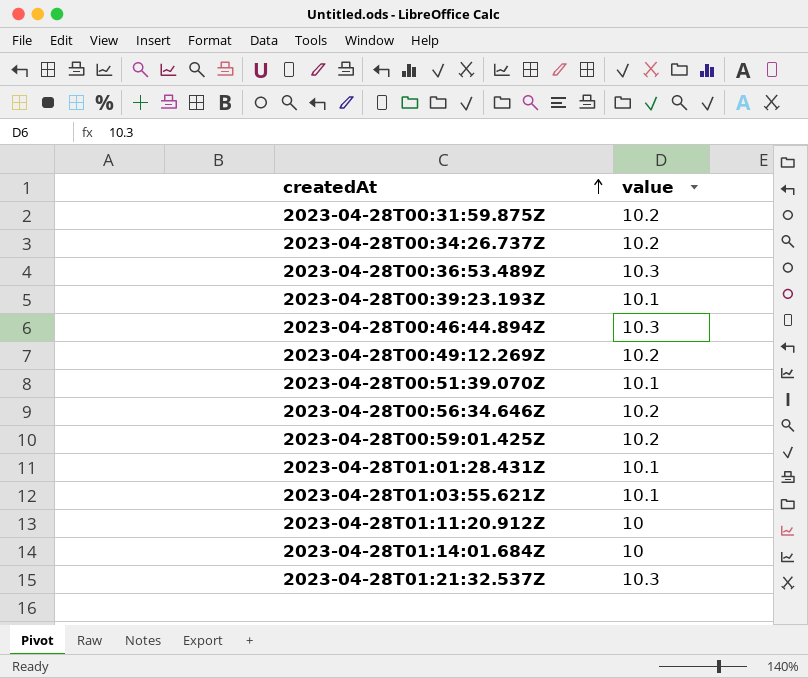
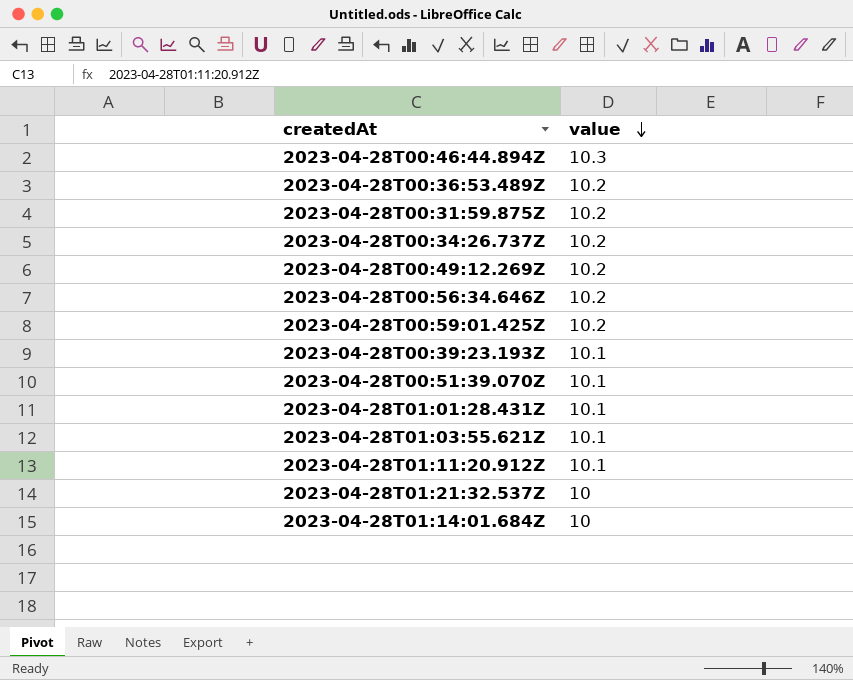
row order: createdAt ascending -> value descending
2023-04-28T00:36:53.489Z | value: 10.3 -> 10.2
2023-04-28T01:11:20.912Z | value: 10 -> 10.1
2023-04-28T01:21:32.537Z | value: 10.3 -> 10

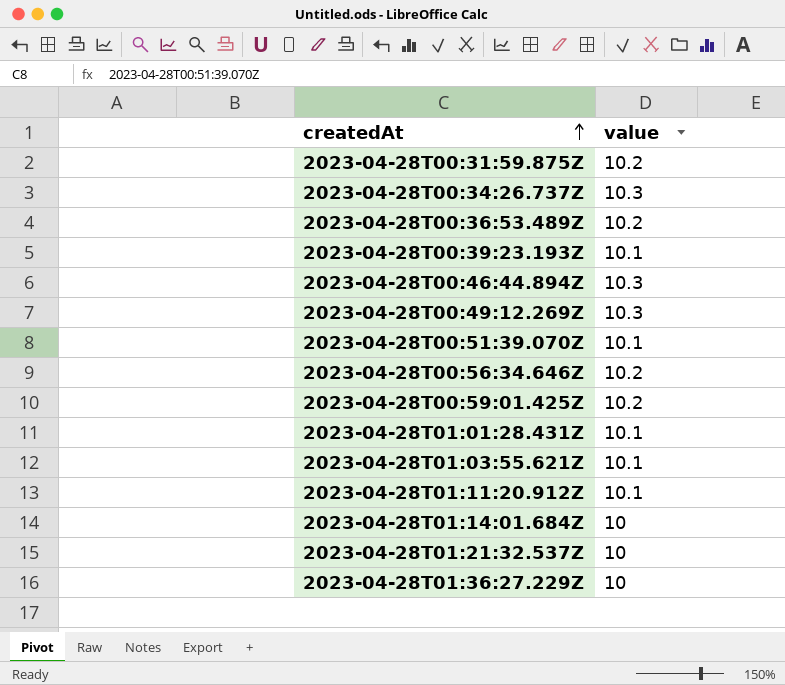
row order: value descending -> createdAt ascending
2023-04-28T00:34:26.737Z | value: 10.2 -> 10.3
2023-04-28T00:49:12.269Z | value: 10.2 -> 10.3
row 2023-04-28T01:36:27.229Z: none -> 10

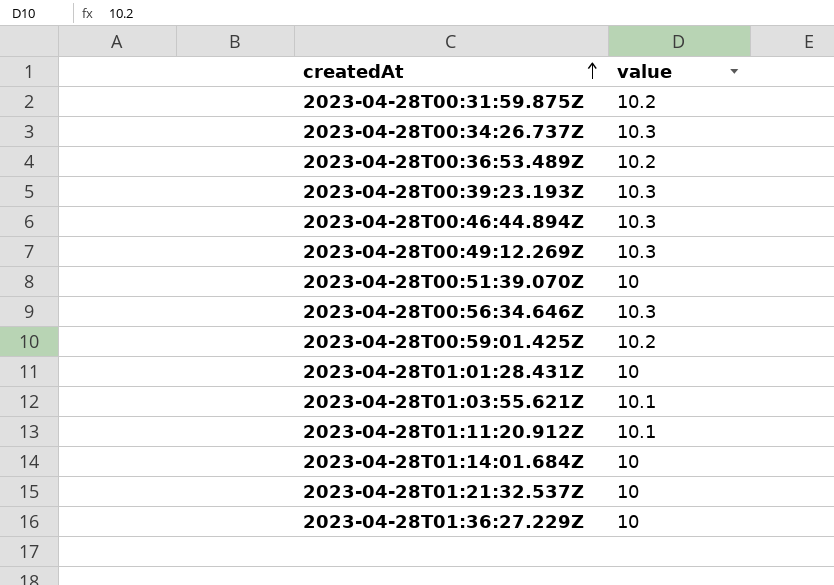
2023-04-28T00:39:23.193Z | value: 10.1 -> 10.3
2023-04-28T00:51:39.070Z | value: 10.1 -> 10
2023-04-28T00:56:34.646Z | value: 10.2 -> 10.3
2023-04-28T01:01:28.431Z | value: 10.1 -> 10

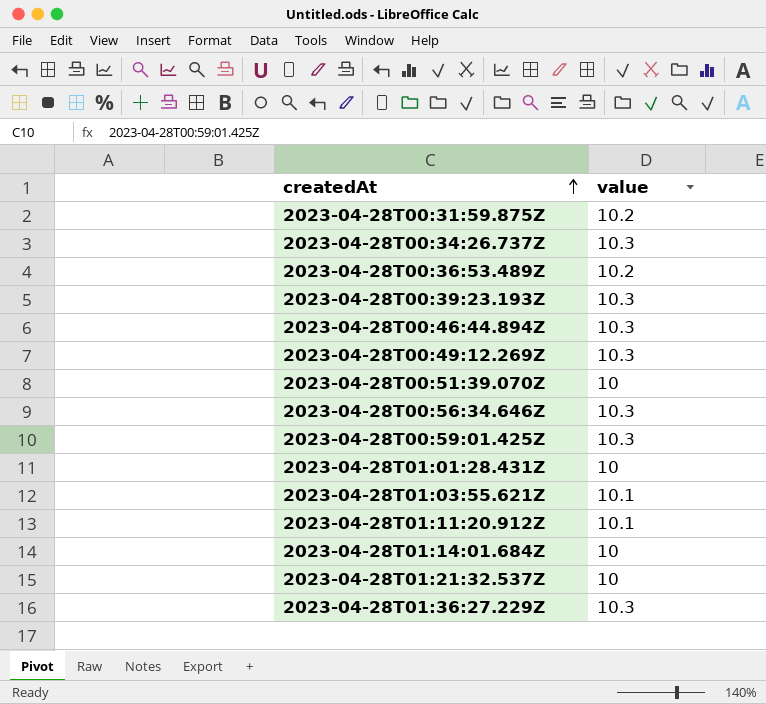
2023-04-28T00:59:01.425Z | value: 10.2 -> 10.3
2023-04-28T01:36:27.229Z | value: 10 -> 10.3

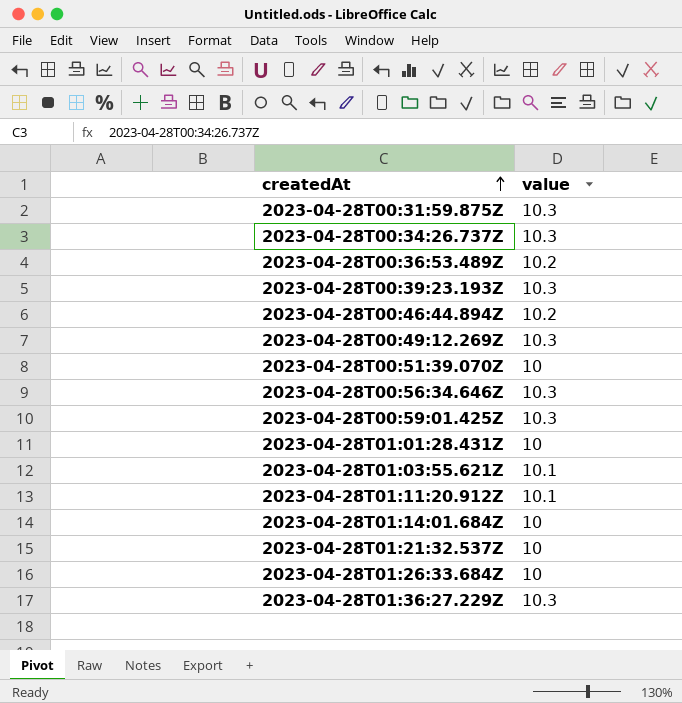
2023-04-28T00:31:59.875Z | value: 10.2 -> 10.3
2023-04-28T00:46:44.894Z | value: 10.3 -> 10.2
row 2023-04-28T01:26:33.684Z: none -> 10

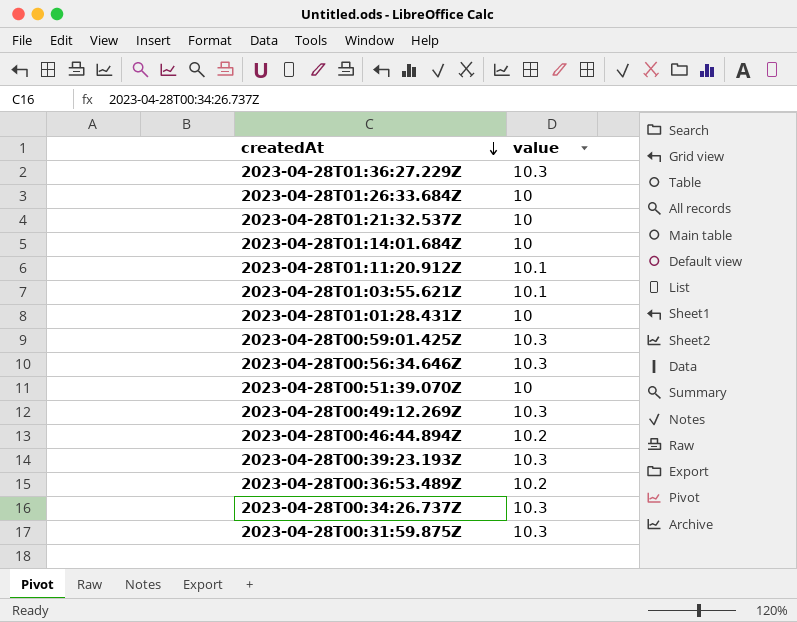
row order: createdAt ascending -> createdAt descending

